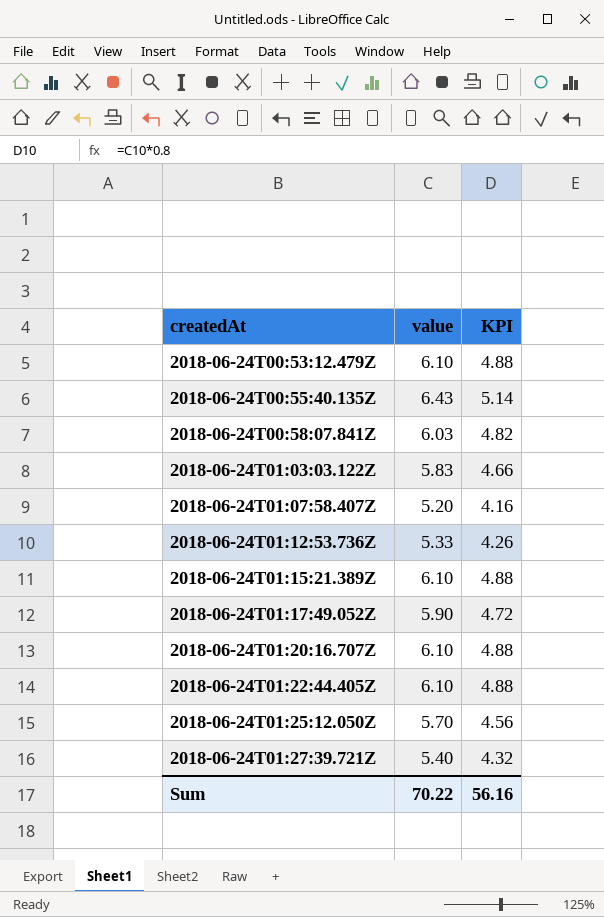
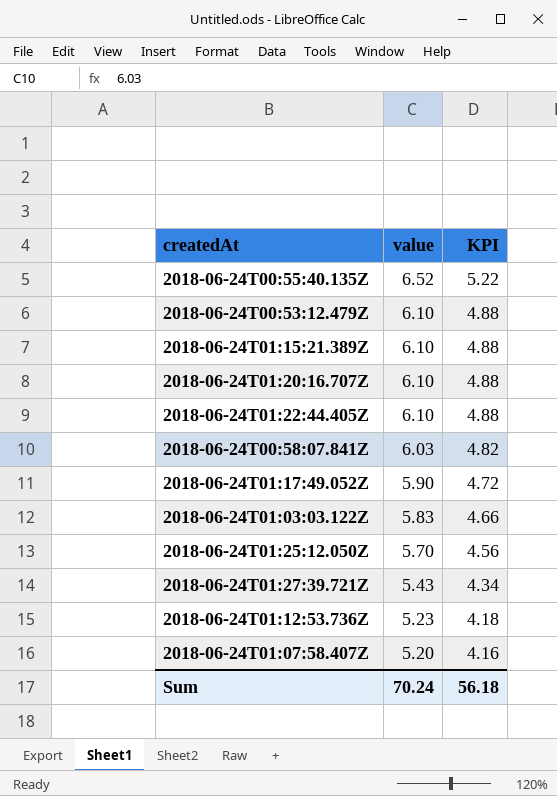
row order: createdAt ascending -> value descending
2018-06-24T00:55:40.135Z | value: 6.43 -> 6.52
2018-06-24T00:55:40.135Z | KPI: 5.14 -> 5.22
2018-06-24T01:27:39.721Z | value: 5.40 -> 5.43
2018-06-24T01:27:39.721Z | KPI: 4.32 -> 4.34
2018-06-24T01:12:53.736Z | value: 5.33 -> 5.23
2018-06-24T01:12:53.736Z | KPI: 4.26 -> 4.18
Sum | value: 70.22 -> 70.24
Sum | KPI: 56.16 -> 56.18

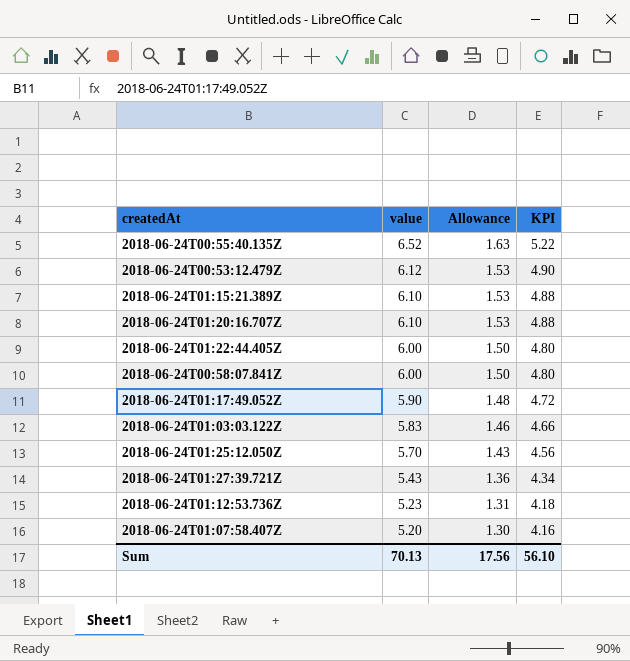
column Allowance | formula: none -> [value] * 0.25
2018-06-24T00:53:12.479Z | value: 6.10 -> 6.12
2018-06-24T00:53:12.479Z | KPI: 4.88 -> 4.90
2018-06-24T01:22:44.405Z | value: 6.10 -> 6.00
2018-06-24T01:22:44.405Z | KPI: 4.88 -> 4.80
2018-06-24T00:58:07.841Z | value: 6.03 -> 6.00
2018-06-24T00:58:07.841Z | KPI: 4.82 -> 4.80
Sum | value: 70.24 -> 70.13
Sum | KPI: 56.18 -> 56.10

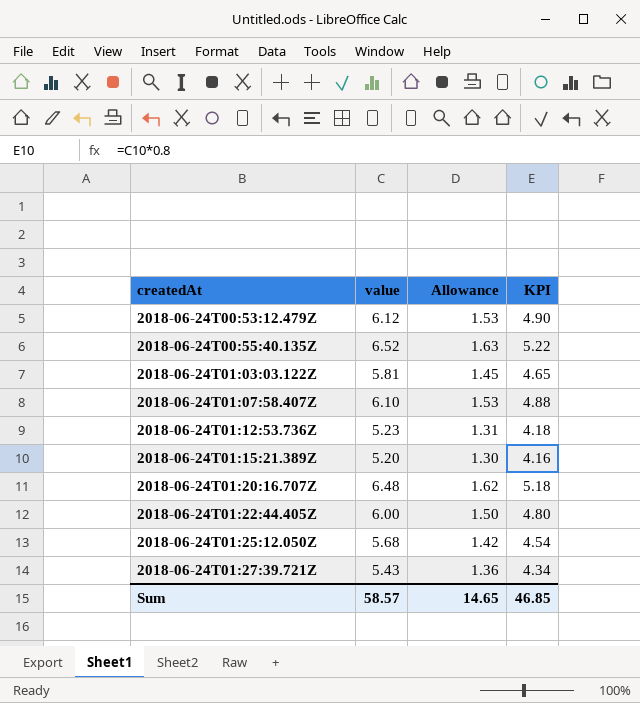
row order: value descending -> createdAt ascending
row 2018-06-24T00:58:07.841Z: 6.00 | 1.50 | 4.80 -> none
row 2018-06-24T01:17:49.052Z: 5.90 | 1.48 | 4.72 -> none
2018-06-24T01:03:03.122Z | value: 5.83 -> 5.81
2018-06-24T01:03:03.122Z | Allowance: 1.46 -> 1.45
2018-06-24T01:03:03.122Z | KPI: 4.66 -> 4.65
2018-06-24T01:07:58.407Z | value: 5.20 -> 6.10
2018-06-24T01:07:58.407Z | Allowance: 1.30 -> 1.53
2018-06-24T01:07:58.407Z | KPI: 4.16 -> 4.88
2018-06-24T01:15:21.389Z | value: 6.10 -> 5.20
2018-06-24T01:15:21.389Z | Allowance: 1.53 -> 1.30
2018-06-24T01:15:21.389Z | KPI: 4.88 -> 4.16
2018-06-24T01:20:16.707Z | value: 6.10 -> 6.48
2018-06-24T01:20:16.707Z | Allowance: 1.53 -> 1.62
2018-06-24T01:20:16.707Z | KPI: 4.88 -> 5.18
2018-06-24T01:25:12.050Z | value: 5.70 -> 5.68
2018-06-24T01:25:12.050Z | Allowance: 1.43 -> 1.42
2018-06-24T01:25:12.050Z | KPI: 4.56 -> 4.54
Sum | value: 70.13 -> 58.57
Sum | Allowance: 17.56 -> 14.65
Sum | KPI: 56.10 -> 46.85

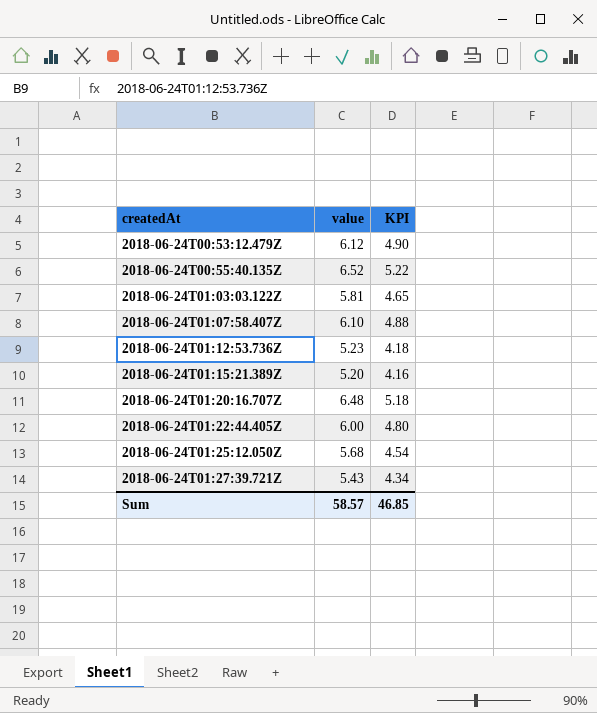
column Allowance | formula: [value] * 0.25 -> none

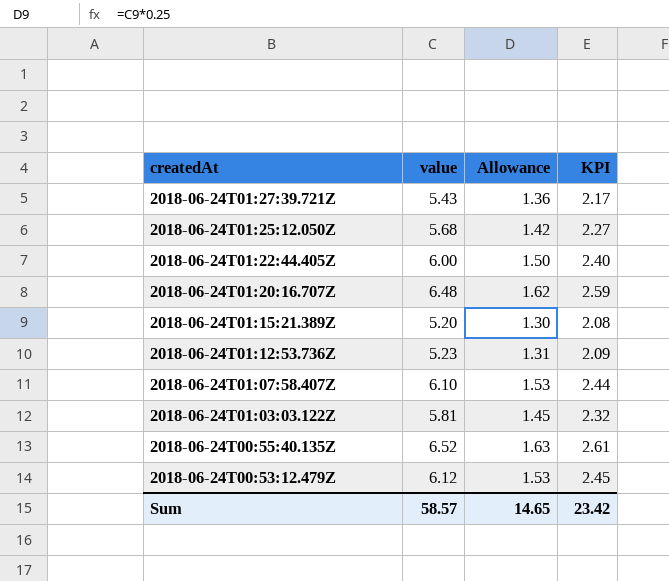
row order: createdAt ascending -> createdAt descending
column Allowance | formula: none -> [value] * 0.25
column KPI | formula: [value] * 0.8 -> [value] * 0.4
Sum | KPI: 46.85 -> 23.42

